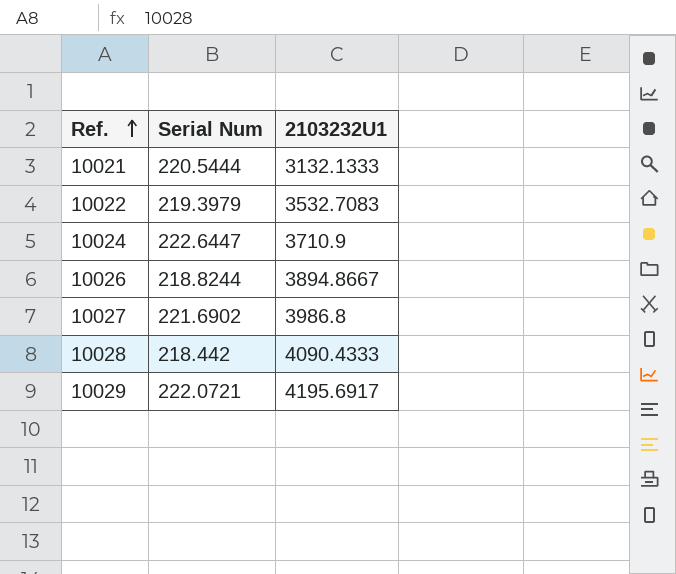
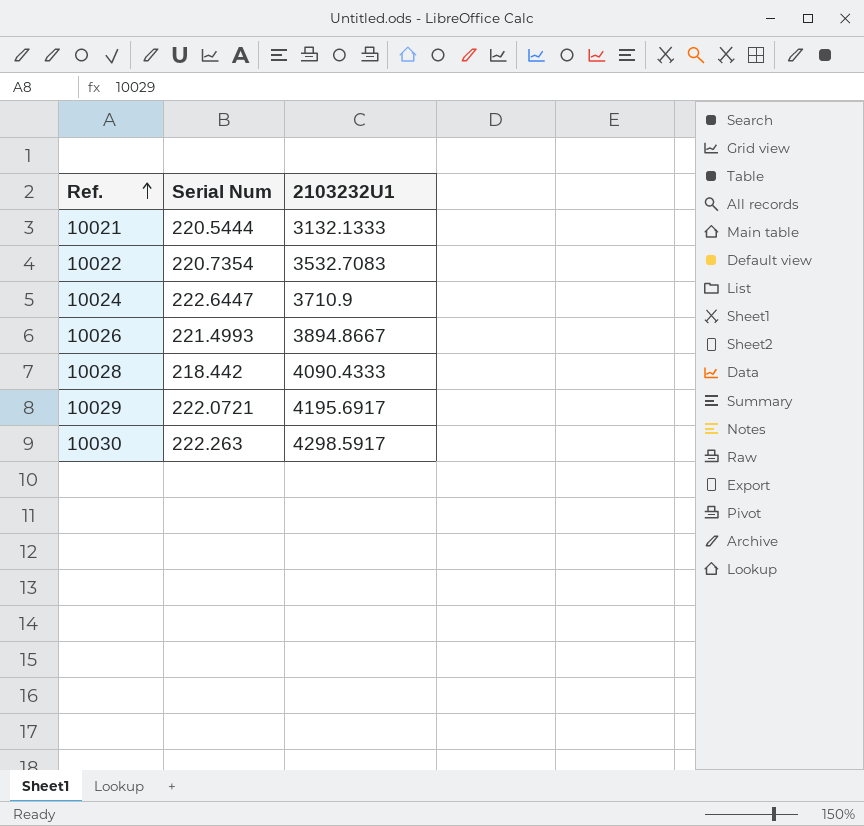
row 10027: 221.6902 | 3986.8 -> none
10022 | Serial Num: 219.3979 -> 220.7354
10026 | Serial Num: 218.8244 -> 221.4993
row 10030: none -> 222.263 | 4298.5917

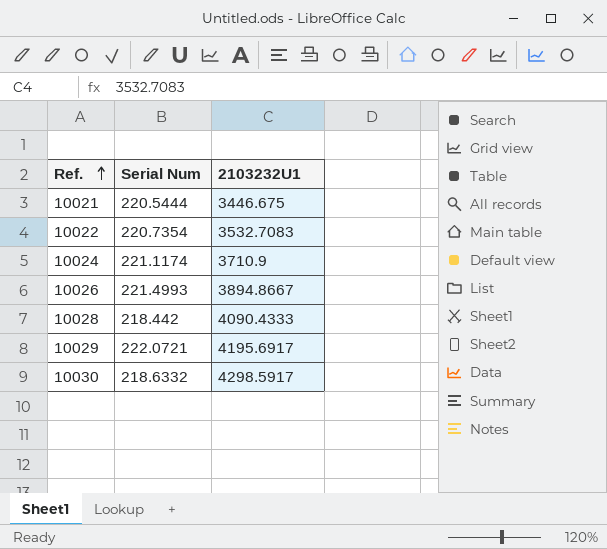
10021 | 2103232U1: 3132.1333 -> 3446.675
10024 | Serial Num: 222.6447 -> 221.1174
10030 | Serial Num: 222.263 -> 218.6332

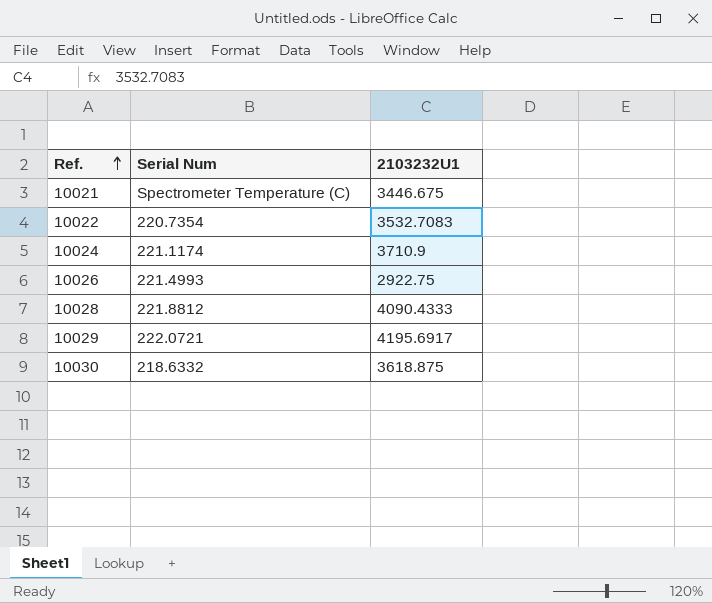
10021 | Serial Num: 220.5444 -> Spectrometer Temperature (C)
10026 | 2103232U1: 3894.8667 -> 2922.75
10028 | Serial Num: 218.442 -> 221.8812
10030 | 2103232U1: 4298.5917 -> 3618.875

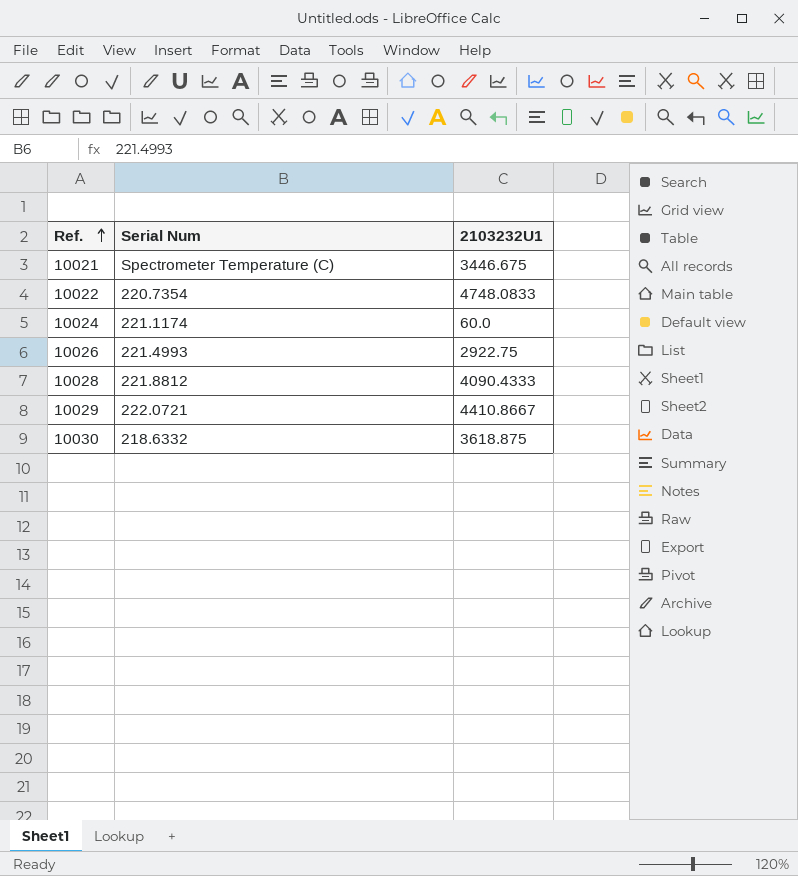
10022 | 2103232U1: 3532.7083 -> 4748.0833
10024 | 2103232U1: 3710.9 -> 60.0
10029 | 2103232U1: 4195.6917 -> 4410.8667

